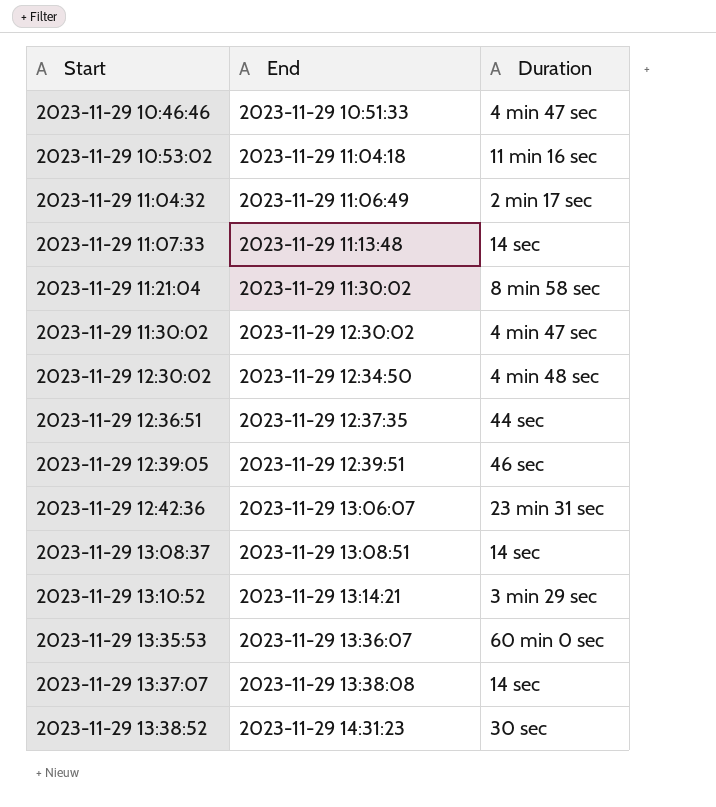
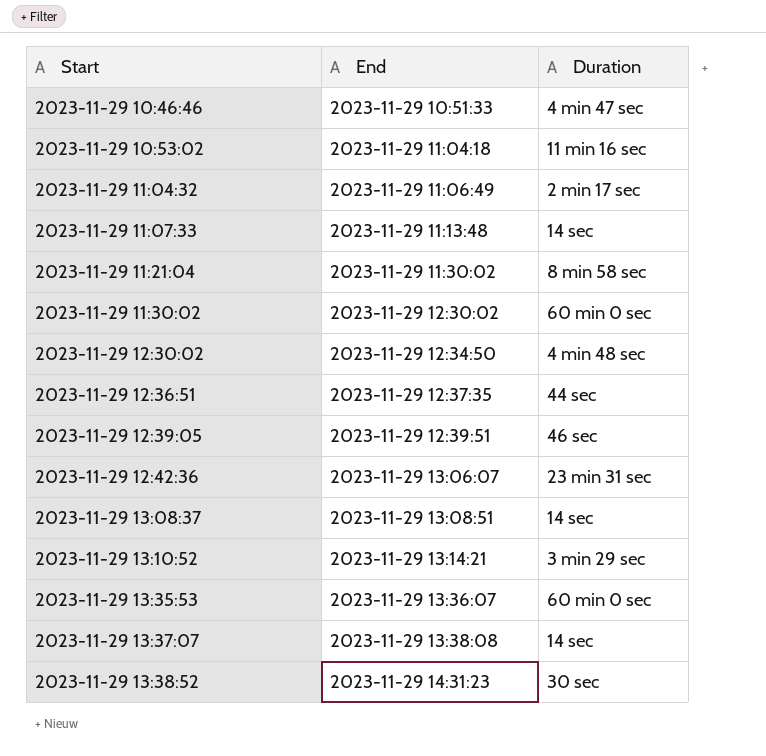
2023-11-29 11:30:02 | Duration: 4 min 47 sec -> 60 min 0 sec

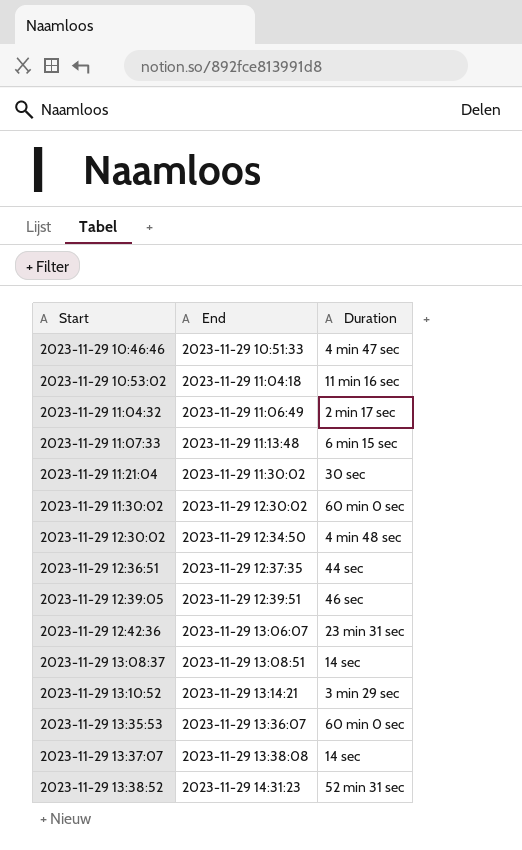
2023-11-29 11:07:33 | Duration: 14 sec -> 6 min 15 sec
2023-11-29 11:21:04 | Duration: 8 min 58 sec -> 30 sec
2023-11-29 13:38:52 | Duration: 30 sec -> 52 min 31 sec

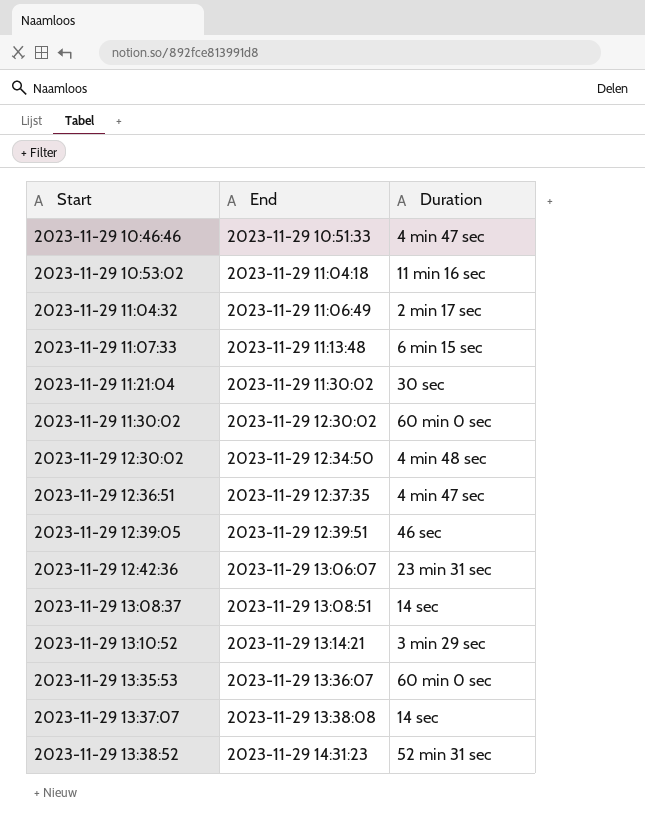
2023-11-29 12:36:51 | Duration: 44 sec -> 4 min 47 sec

